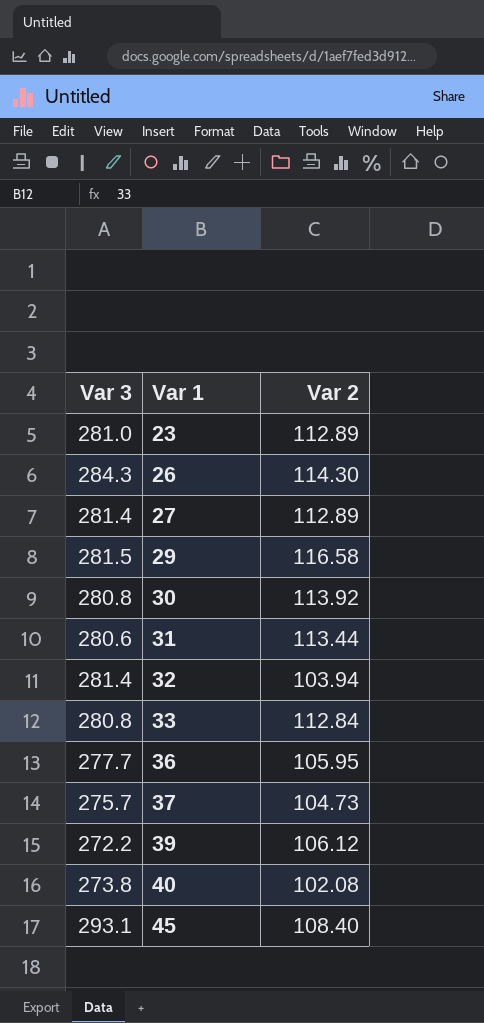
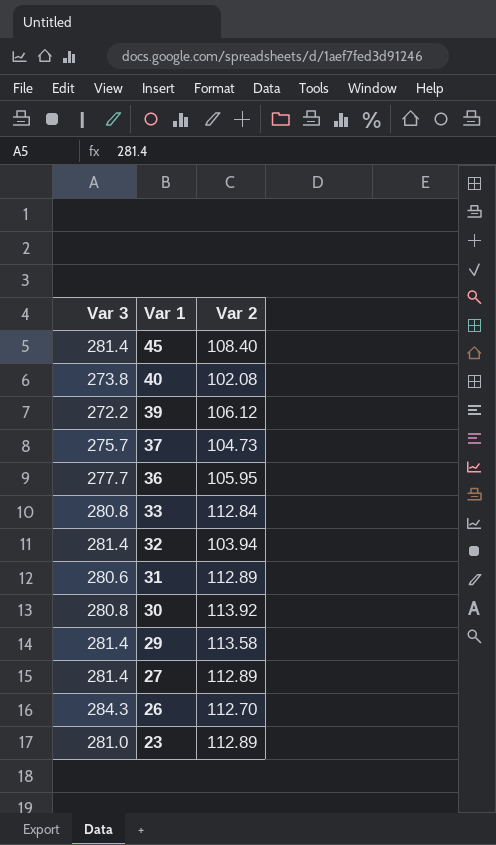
row order: Var 1 ascending -> Var 1 descending
45 | Var 3: 293.1 -> 281.4
31 | Var 2: 113.44 -> 112.89
29 | Var 3: 281.5 -> 281.4
29 | Var 2: 116.58 -> 113.58
26 | Var 2: 114.30 -> 112.70

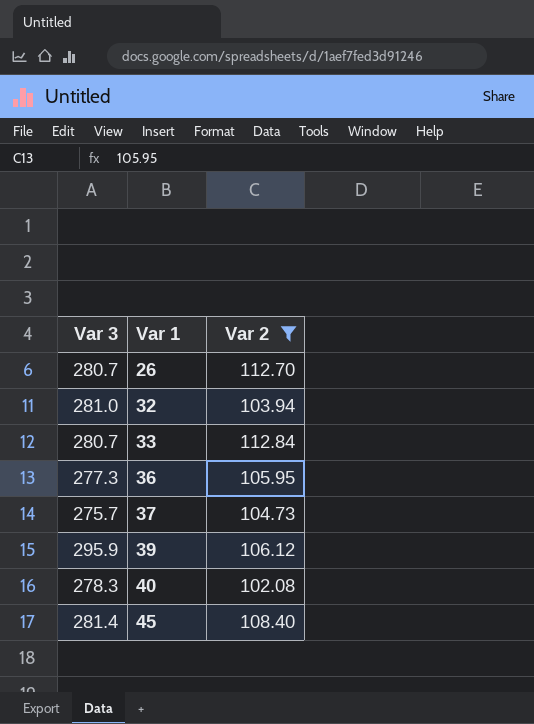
filter: none -> Var 2 <= 112.84
row order: Var 1 descending -> Var 1 ascending
26 | Var 3: 284.3 -> 280.7
32 | Var 3: 281.4 -> 281.0
33 | Var 3: 280.8 -> 280.7
36 | Var 3: 277.7 -> 277.3
39 | Var 3: 272.2 -> 295.9
40 | Var 3: 273.8 -> 278.3

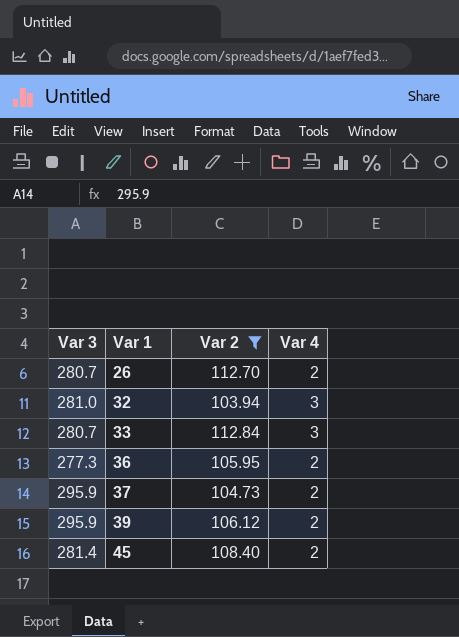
column Var 4 | position: none -> 4
row 40: 278.3 | 102.08 -> none
37 | Var 3: 275.7 -> 295.9

